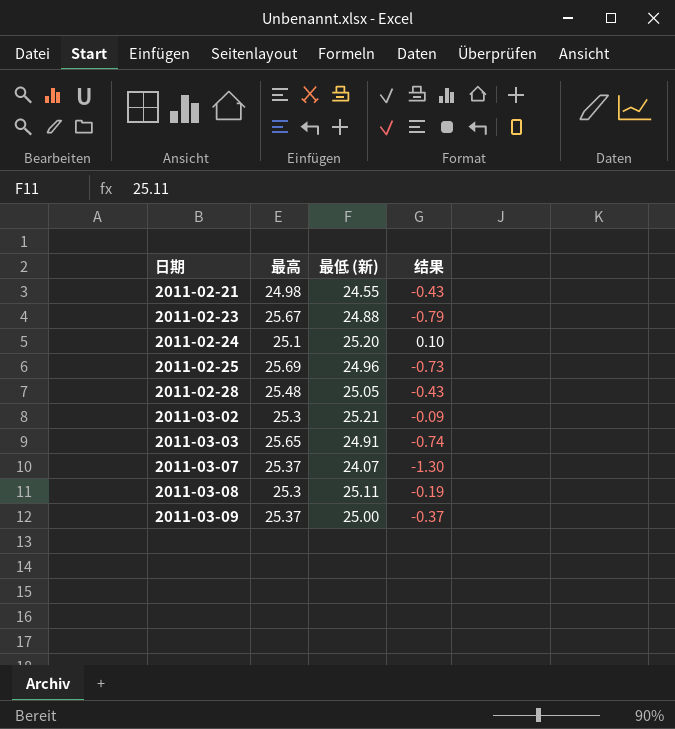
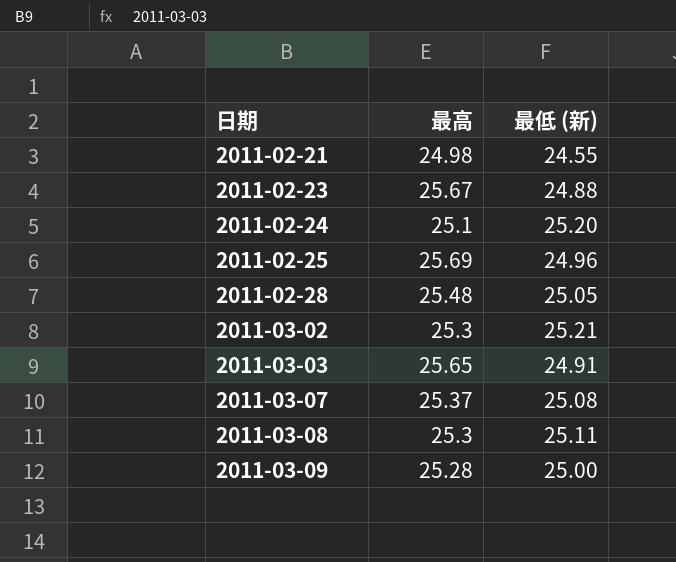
column 结果 | formula: [最低 (新)] - [最高] -> none
2011-03-07 | 最低 (新): 24.07 -> 25.08
2011-03-09 | 最高: 25.37 -> 25.28

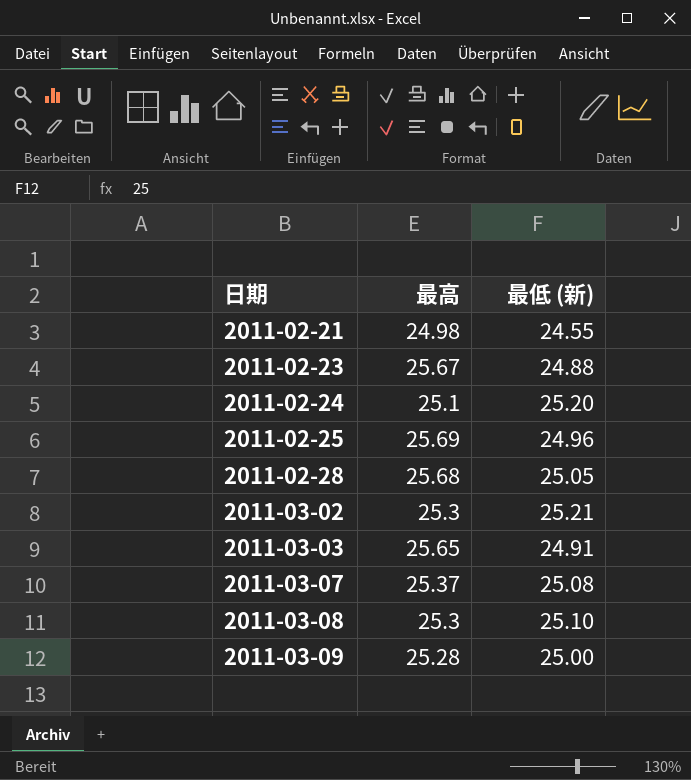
2011-02-28 | 最高: 25.48 -> 25.68
2011-03-08 | 最低 (新): 25.11 -> 25.10

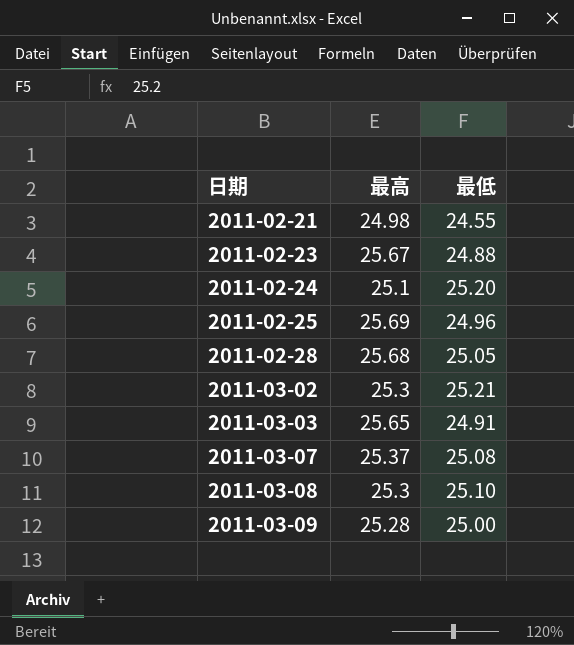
column name: 最低 (新) -> 最低

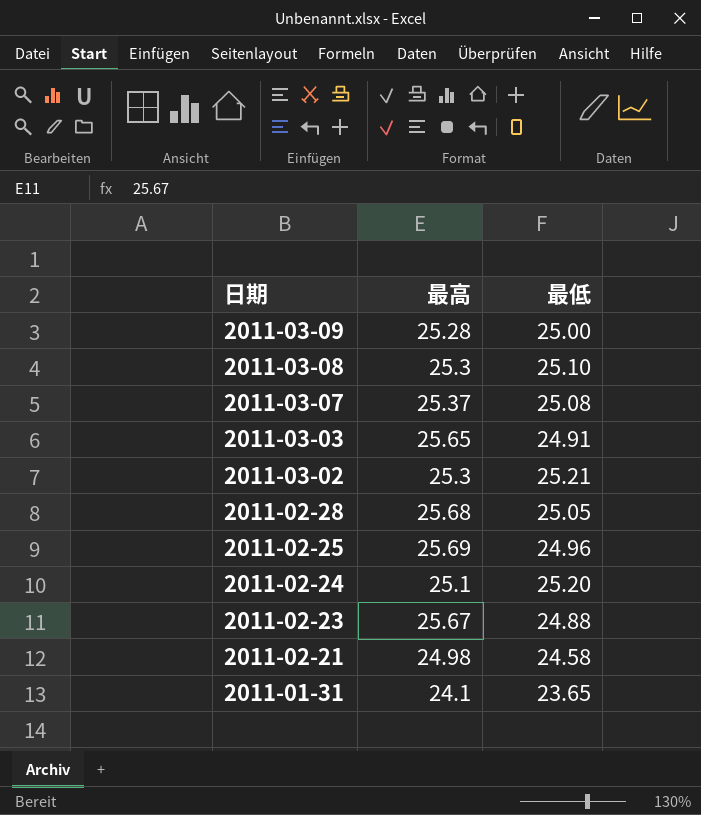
row order: 日期 ascending -> 日期 descending
2011-02-21 | 最低: 24.55 -> 24.58
row 2011-01-31: none -> 24.1 | 23.65

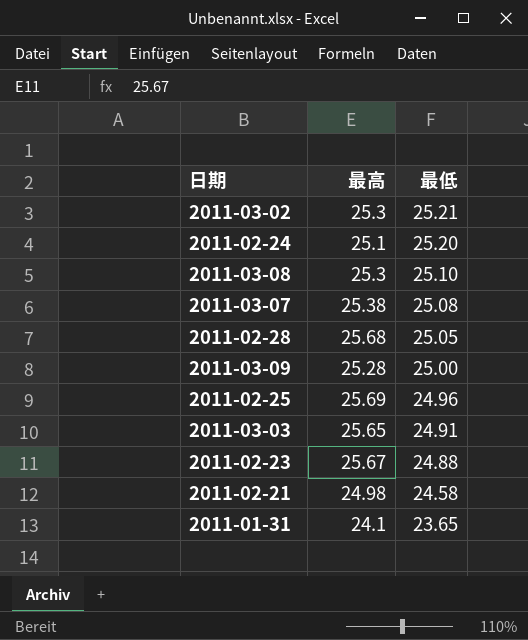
row order: 日期 descending -> 最低 descending
2011-03-07 | 最高: 25.37 -> 25.38

